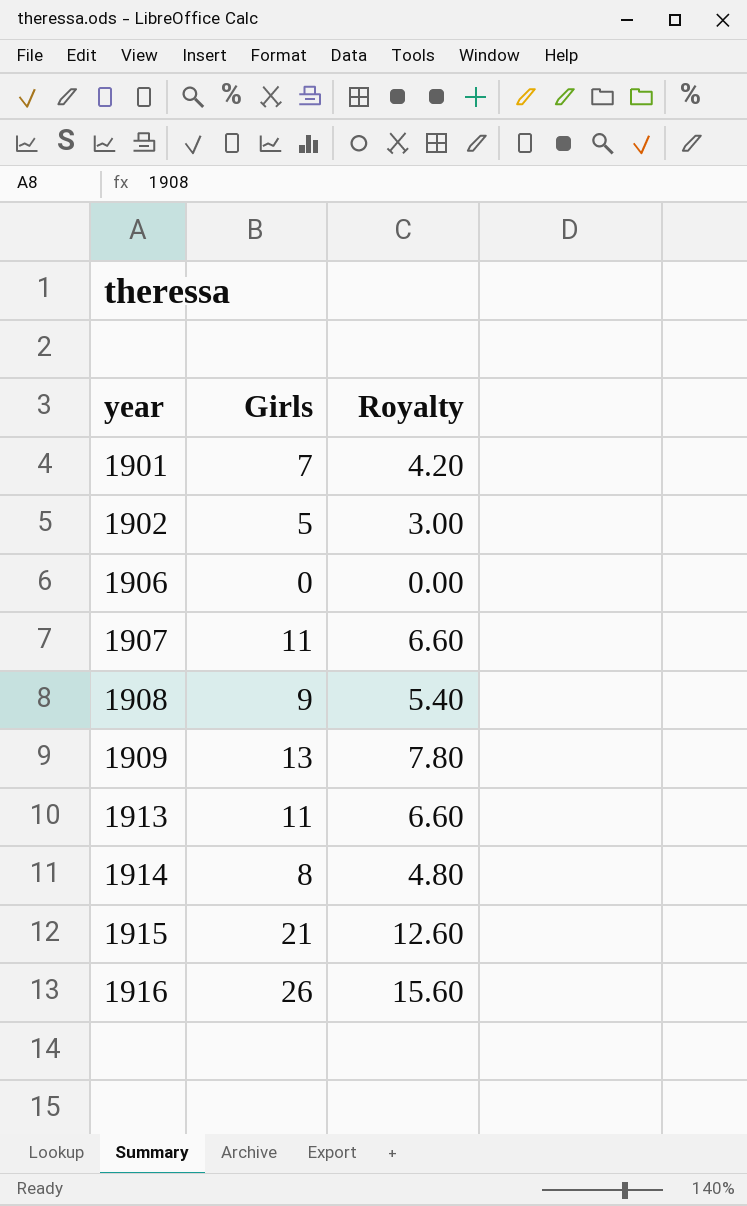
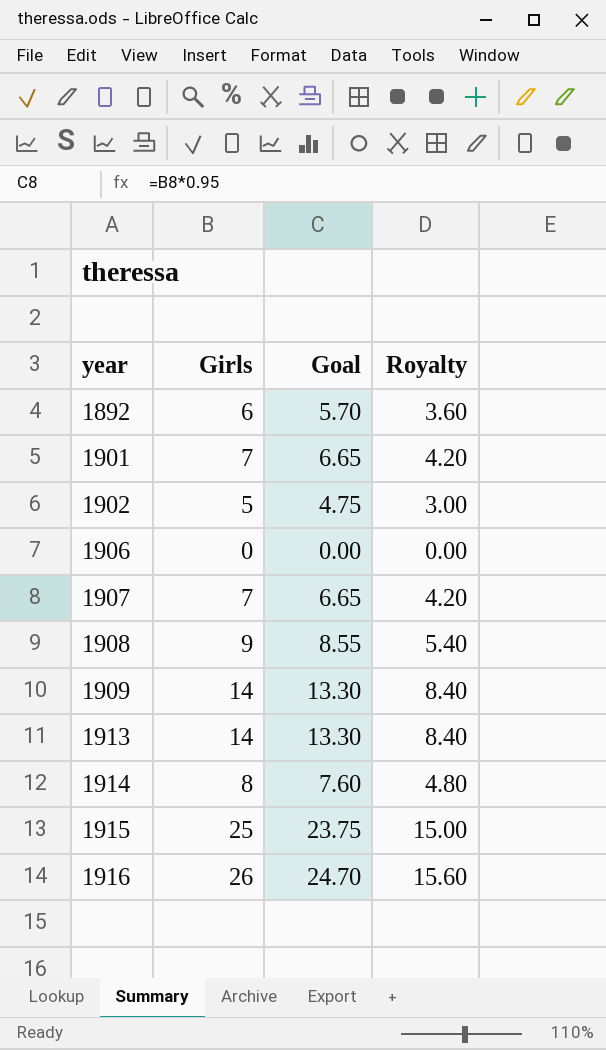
column Goal | formula: none -> [Girls] * 0.95
row 1892: none -> 6 | 5.70 | 3.60
1907 | Girls: 11 -> 7
1907 | Royalty: 6.60 -> 4.20
1909 | Girls: 13 -> 14
1909 | Royalty: 7.80 -> 8.40
1913 | Girls: 11 -> 14
1913 | Royalty: 6.60 -> 8.40
1915 | Girls: 21 -> 25
1915 | Royalty: 12.60 -> 15.00

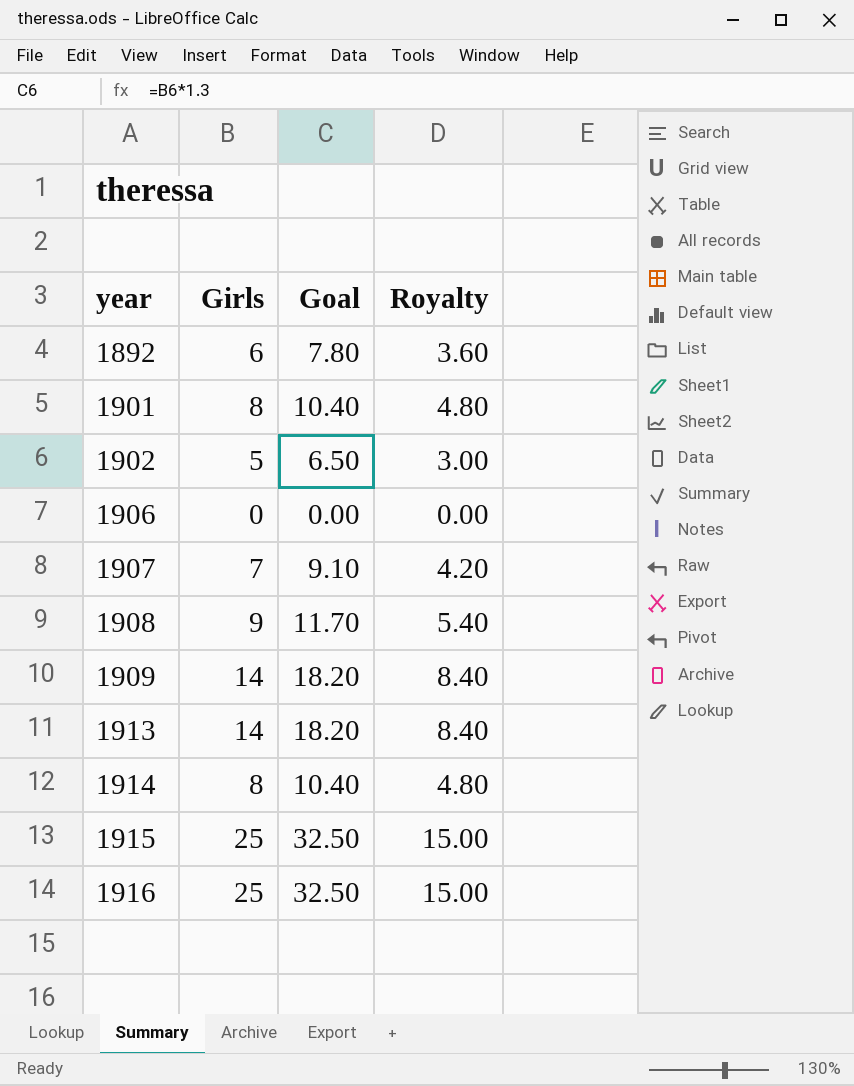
column Goal | formula: [Girls] * 0.95 -> [Girls] * 1.3
1901 | Girls: 7 -> 8
1901 | Royalty: 4.20 -> 4.80
1916 | Girls: 26 -> 25
1916 | Royalty: 15.60 -> 15.00

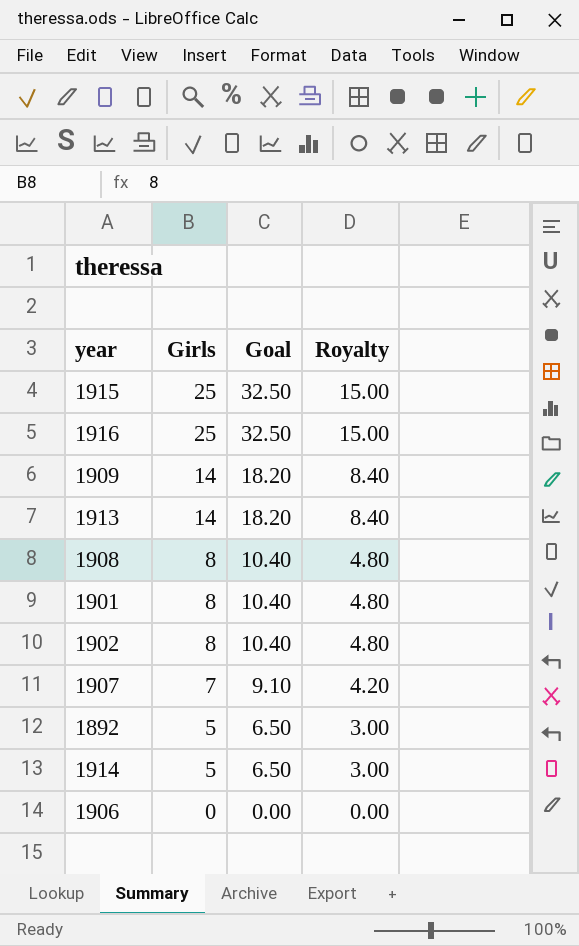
row order: year ascending -> Girls descending
1908 | Girls: 9 -> 8
1908 | Goal: 11.70 -> 10.40
1908 | Royalty: 5.40 -> 4.80
1902 | Girls: 5 -> 8
1902 | Goal: 6.50 -> 10.40
1902 | Royalty: 3.00 -> 4.80
1892 | Girls: 6 -> 5
1892 | Goal: 7.80 -> 6.50
1892 | Royalty: 3.60 -> 3.00
1914 | Girls: 8 -> 5
1914 | Goal: 10.40 -> 6.50
1914 | Royalty: 4.80 -> 3.00

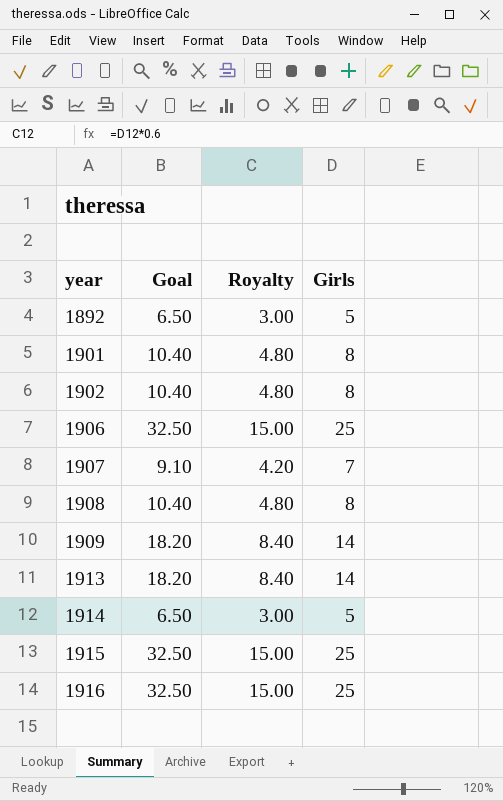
row order: Girls descending -> year ascending
column Girls | position: 2 -> 4
1906 | Goal: 0.00 -> 32.50
1906 | Royalty: 0.00 -> 15.00
1906 | Girls: 0 -> 25

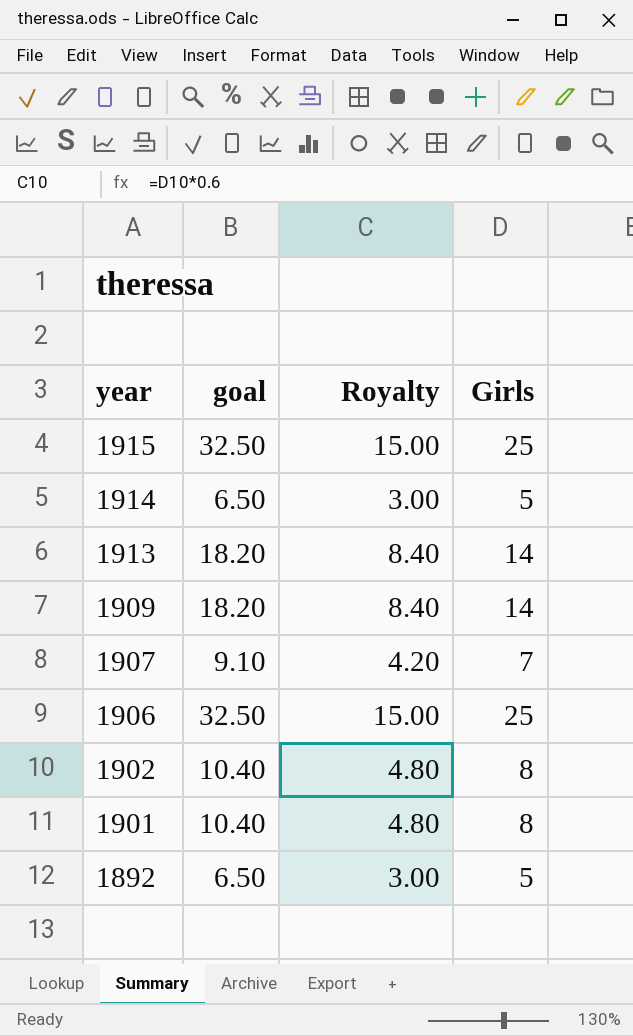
row order: year ascending -> year descending
column name: Goal -> goal
row 1908: 10.40 | 4.80 | 8 -> none
row 1916: 32.50 | 15.00 | 25 -> none

